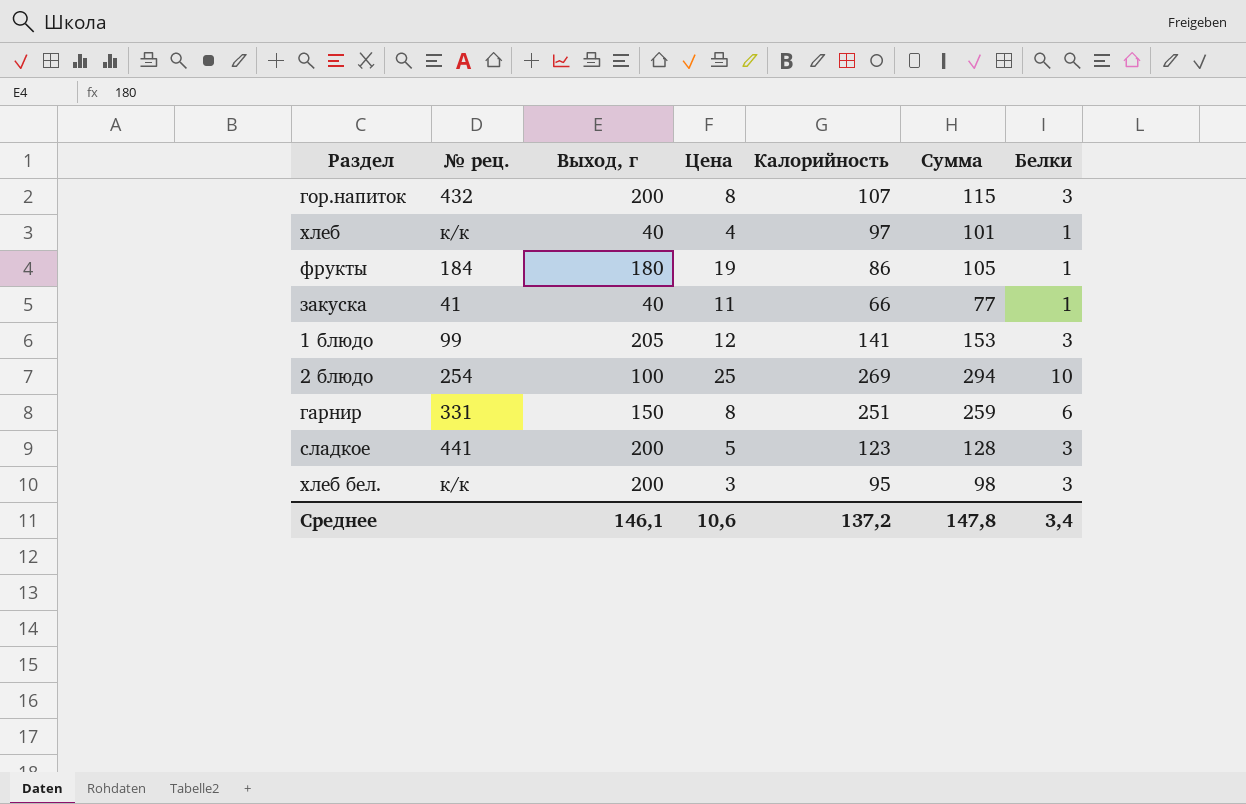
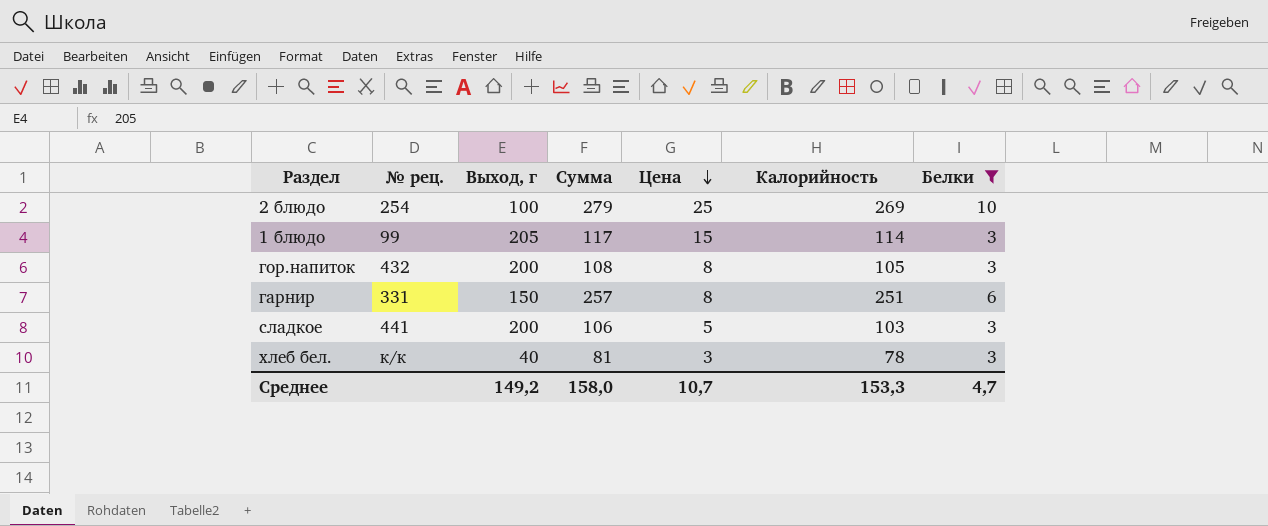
filter: none -> Белки != 1
row order: none -> Цена descending
column Сумма | formula: [Цена] + [Калорийность] -> [Калорийность] + [Белки]
column Сумма | position: 6 -> 4
1 блюдо | Цена: 12 -> 15
1 блюдо | Калорийность: 141 -> 114
гор.напиток | Калорийность: 107 -> 105
сладкое | Калорийность: 123 -> 103
хлеб бел. | Выход, г: 200 -> 40
хлеб бел. | Калорийность: 95 -> 78
Среднее | Выход, г: 146,1 -> 149,2
Среднее | Сумма: 147,8 -> 158,0
Среднее | Цена: 10,6 -> 10,7
Среднее | Калорийность: 137,2 -> 153,3
Среднее | Белки: 3,4 -> 4,7

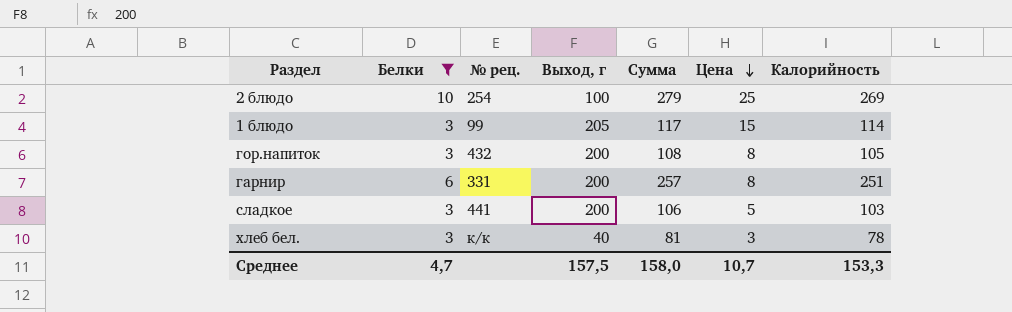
column Белки | position: 7 -> 2
гарнир | Выход, г: 150 -> 200
Среднее | Выход, г: 149,2 -> 157,5

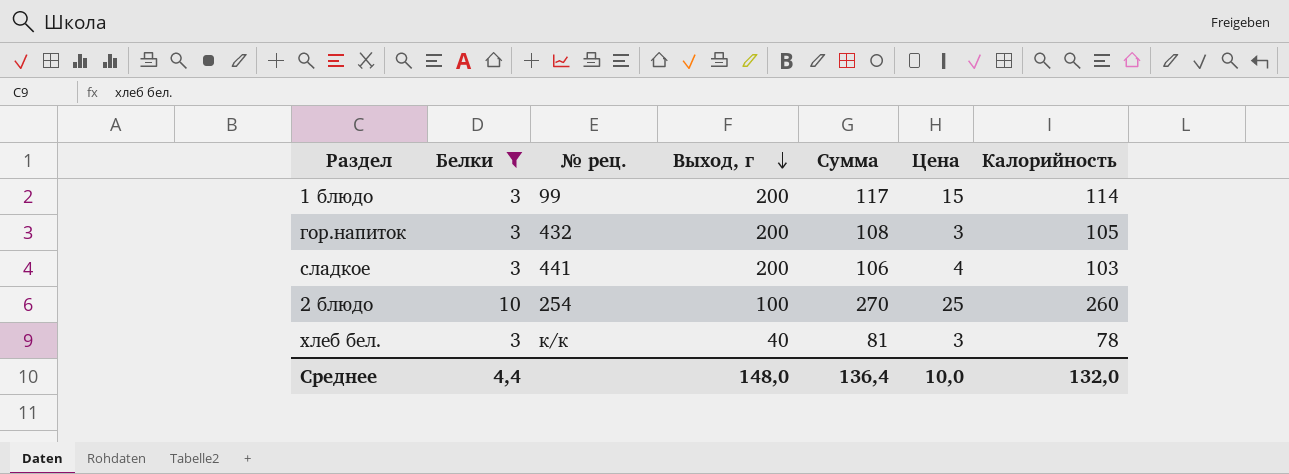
row order: Цена descending -> Выход, г descending
row гарнир: 6 | 331 | 200 | 257 | 8 | 251 -> none
1 блюдо | Выход, г: 205 -> 200
гор.напиток | Цена: 8 -> 3
сладкое | Цена: 5 -> 4
2 блюдо | Сумма: 279 -> 270
2 блюдо | Калорийность: 269 -> 260
Среднее | Белки: 4,7 -> 4,4
Среднее | Выход, г: 157,5 -> 148,0
Среднее | Сумма: 158,0 -> 136,4
Среднее | Цена: 10,7 -> 10,0
Среднее | Калорийность: 153,3 -> 132,0

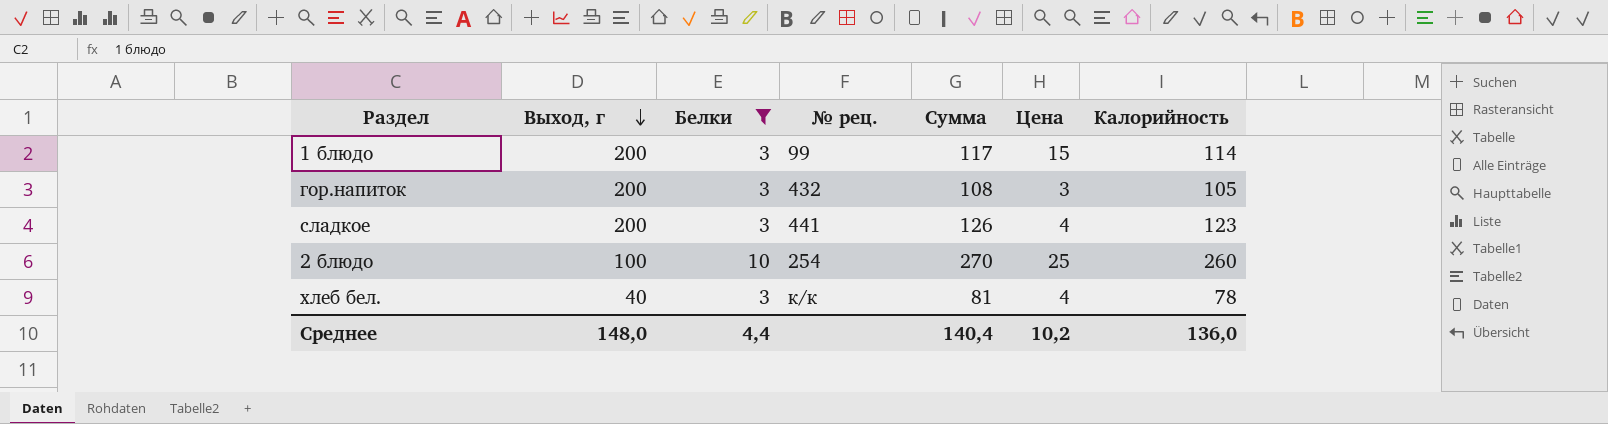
column Выход, г | position: 4 -> 2
сладкое | Сумма: 106 -> 126
сладкое | Калорийность: 103 -> 123
хлеб бел. | Цена: 3 -> 4
Среднее | Сумма: 136,4 -> 140,4
Среднее | Цена: 10,0 -> 10,2
Среднее | Калорийность: 132,0 -> 136,0

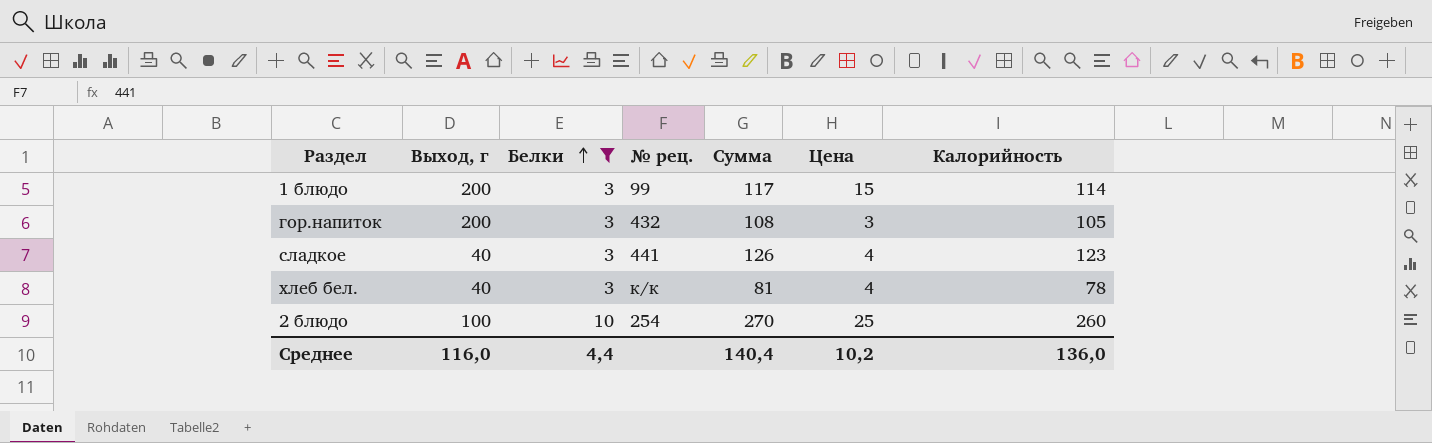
row order: Выход, г descending -> Белки ascending
сладкое | Выход, г: 200 -> 40
Среднее | Выход, г: 148,0 -> 116,0

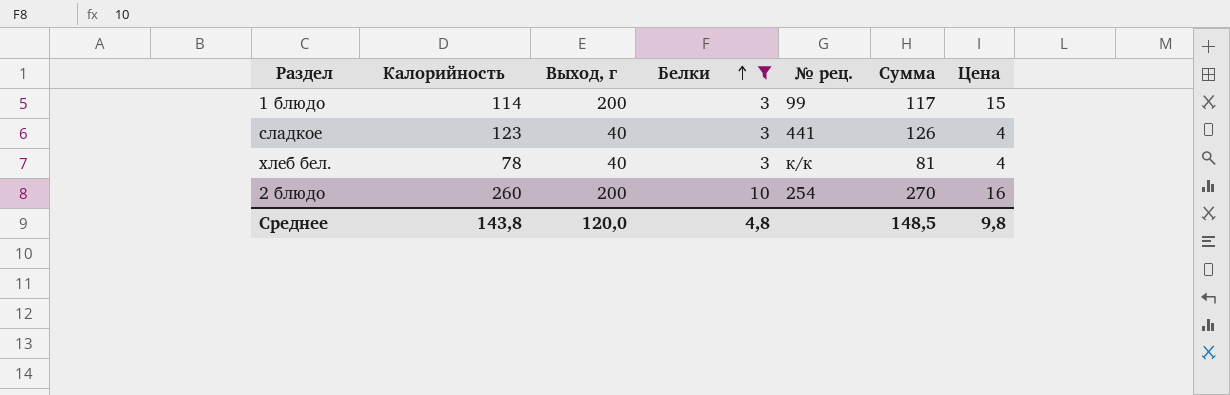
column Калорийность | position: 7 -> 2
row гор.напиток: 200 | 3 | 432 | 108 | 3 | 105 -> none
2 блюдо | Выход, г: 100 -> 200
2 блюдо | Цена: 25 -> 16
Среднее | Калорийность: 136,0 -> 143,8
Среднее | Выход, г: 116,0 -> 120,0
Среднее | Белки: 4,4 -> 4,8
Среднее | Сумма: 140,4 -> 148,5
Среднее | Цена: 10,2 -> 9,8

